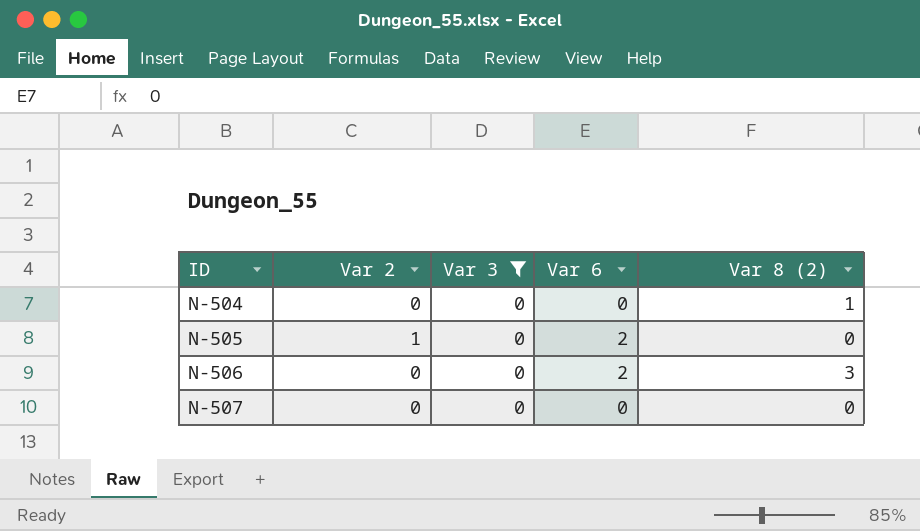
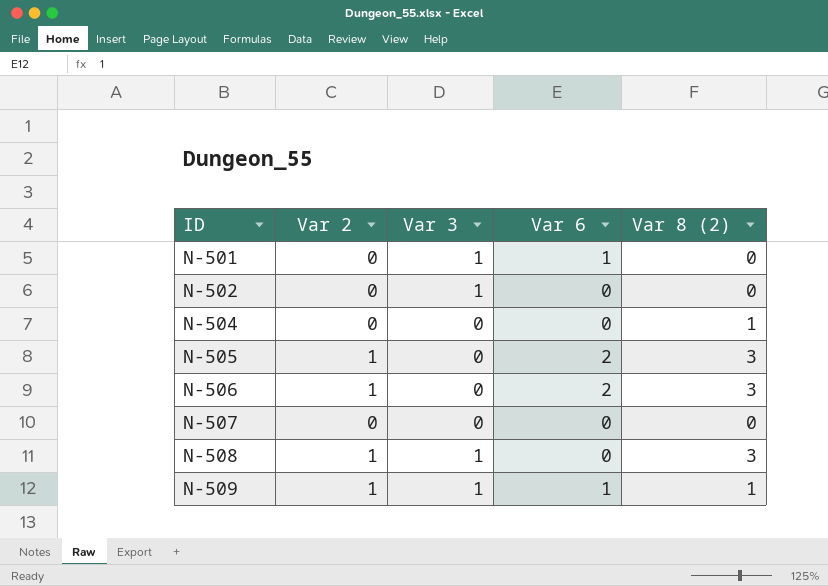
filter: Var 3 = 0 -> none
N-505 | Var 8 (2): 0 -> 3
N-506 | Var 2: 0 -> 1

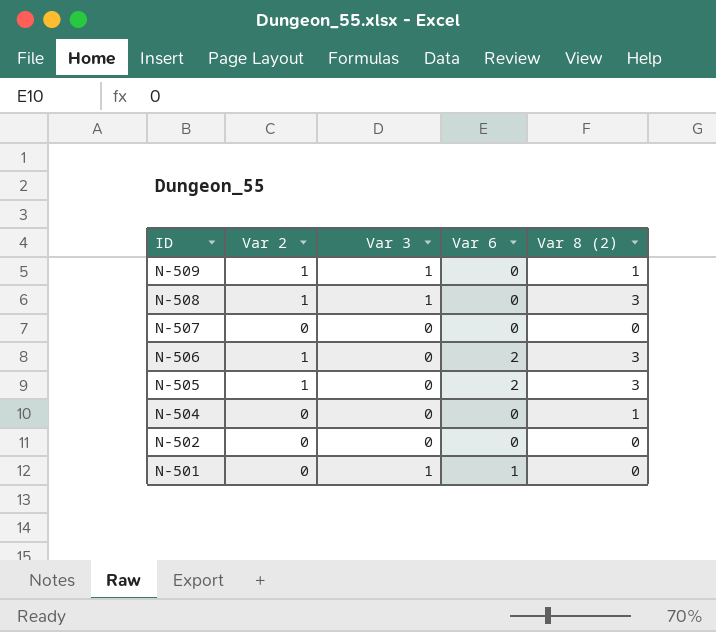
row order: ID ascending -> ID descending
N-509 | Var 6: 1 -> 0
N-502 | Var 3: 1 -> 0

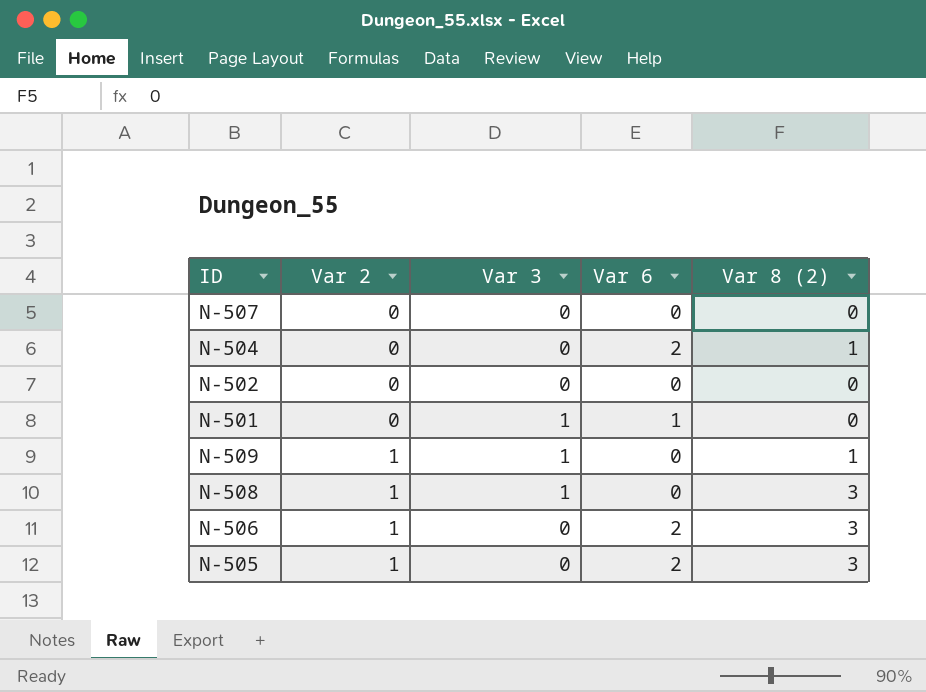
row order: ID descending -> Var 2 ascending
N-504 | Var 6: 0 -> 2

